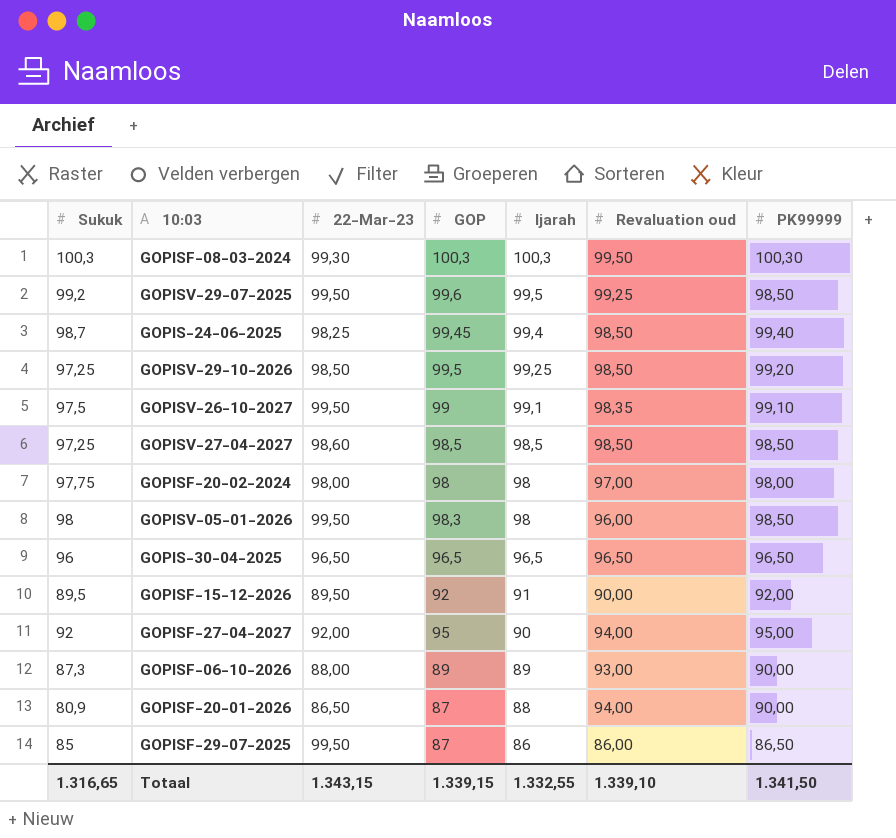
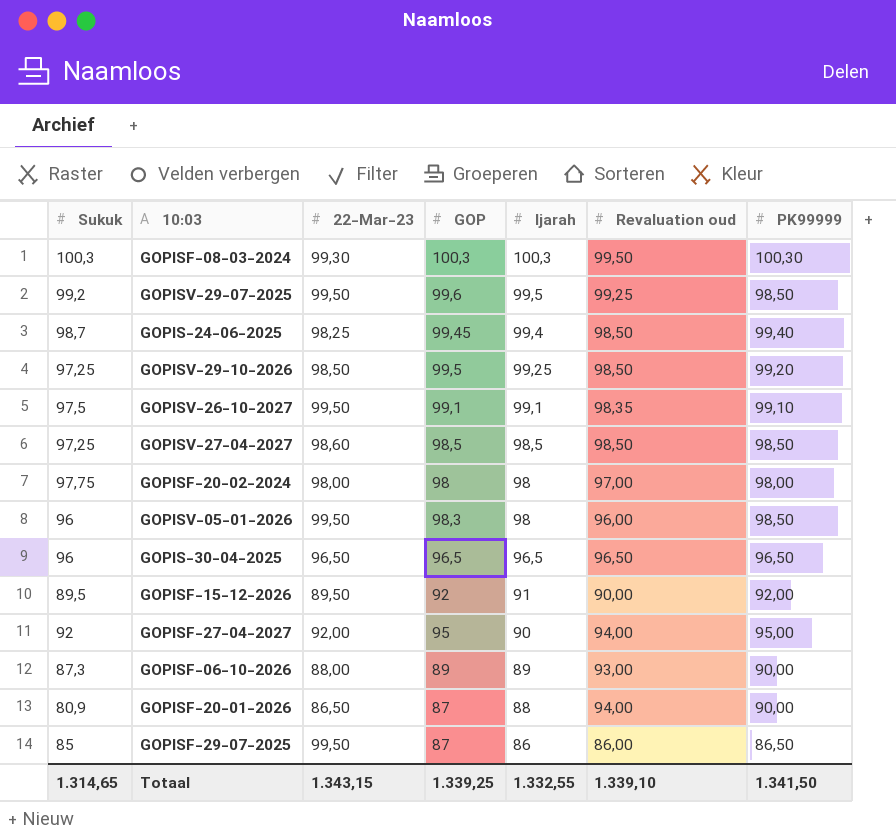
GOPISV-26-10-2027 | GOP: 99 -> 99,1
GOPISV-05-01-2026 | Sukuk: 98 -> 96
Totaal | Sukuk: 1.316,65 -> 1.314,65
Totaal | GOP: 1.339,15 -> 1.339,25

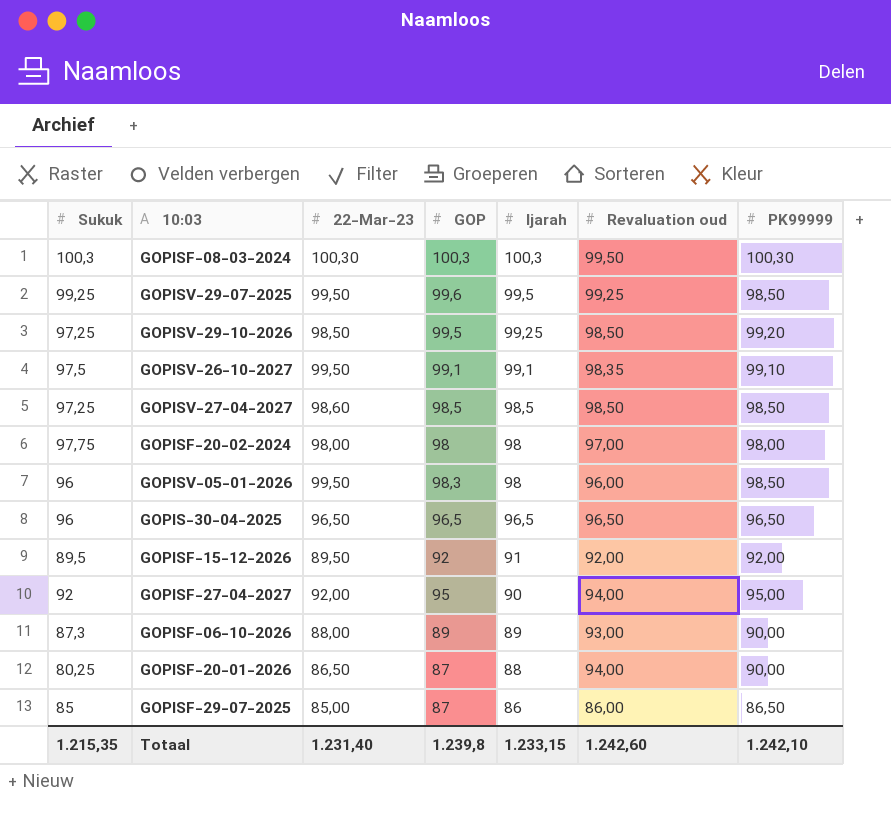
row GOPIS-24-06-2025: 98,7 | 98,25 | 99,45 | 99,4 | 98,50 | 99,40 -> none
GOPISF-08-03-2024 | 22-Mar-23: 99,30 -> 100,30
GOPISV-29-07-2025 | Sukuk: 99,2 -> 99,25
GOPISF-15-12-2026 | Revaluation oud: 90,00 -> 92,00
GOPISF-20-01-2026 | Sukuk: 80,9 -> 80,25
GOPISF-29-07-2025 | 22-Mar-23: 99,50 -> 85,00
Totaal | Sukuk: 1.314,65 -> 1.215,35
Totaal | 22-Mar-23: 1.343,15 -> 1.231,40
Totaal | GOP: 1.339,25 -> 1.239,8
Totaal | Ijarah: 1.332,55 -> 1.233,15
Totaal | Revaluation oud: 1.339,10 -> 1.242,60
Totaal | PK99999: 1.341,50 -> 1.242,10

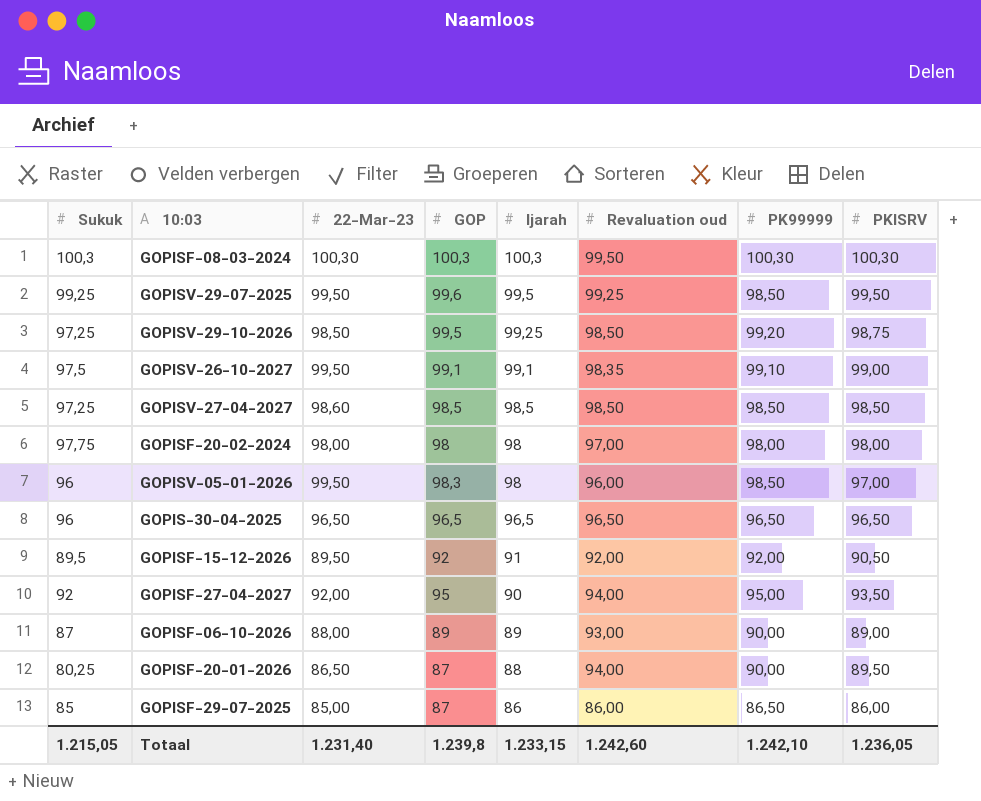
column PKISRV | position: none -> 8
GOPISF-06-10-2026 | Sukuk: 87,3 -> 87
Totaal | Sukuk: 1.215,35 -> 1.215,05

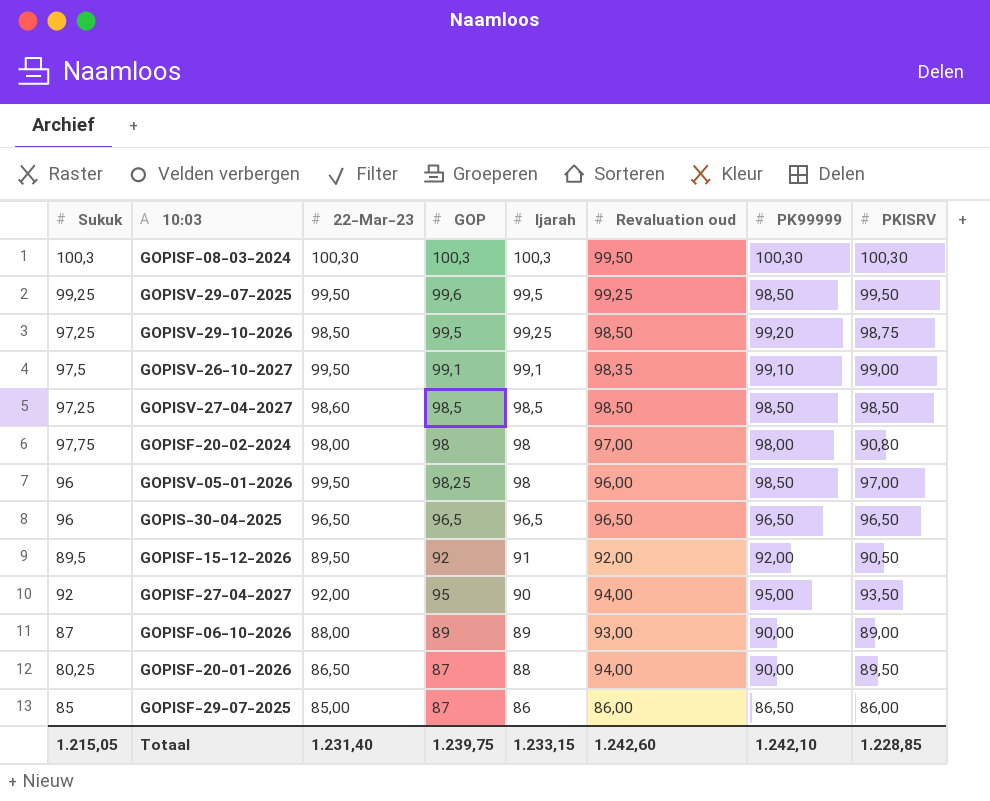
GOPISF-20-02-2024 | PKISRV: 98,00 -> 90,80
GOPISV-05-01-2026 | GOP: 98,3 -> 98,25
Totaal | GOP: 1.239,8 -> 1.239,75
Totaal | PKISRV: 1.236,05 -> 1.228,85

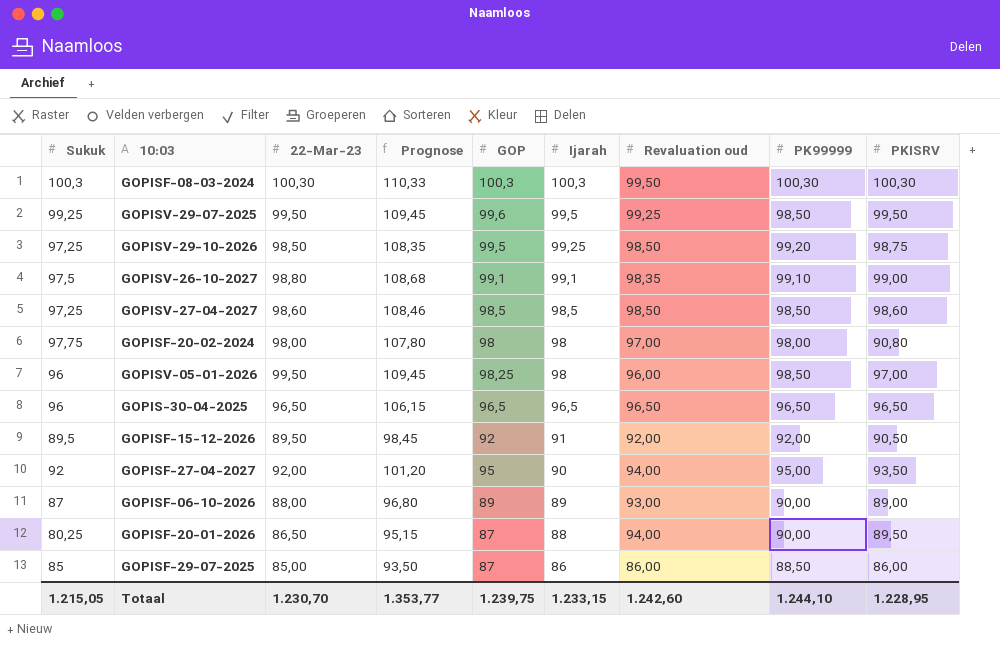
column Prognose | formula: none -> [22-Mar-23] * 1,1
GOPISV-26-10-2027 | 22-Mar-23: 99,50 -> 98,80
GOPISV-27-04-2027 | PKISRV: 98,50 -> 98,60
GOPISF-29-07-2025 | PK99999: 86,50 -> 88,50
Totaal | 22-Mar-23: 1.231,40 -> 1.230,70
Totaal | PK99999: 1.242,10 -> 1.244,10
Totaal | PKISRV: 1.228,85 -> 1.228,95

